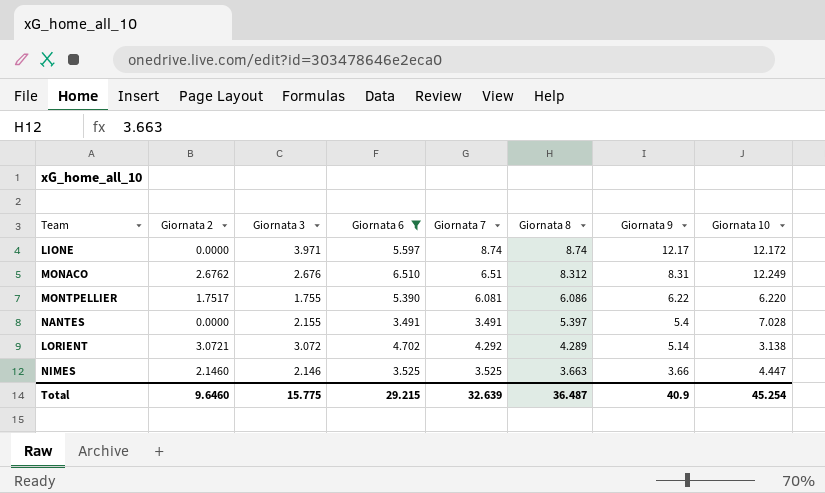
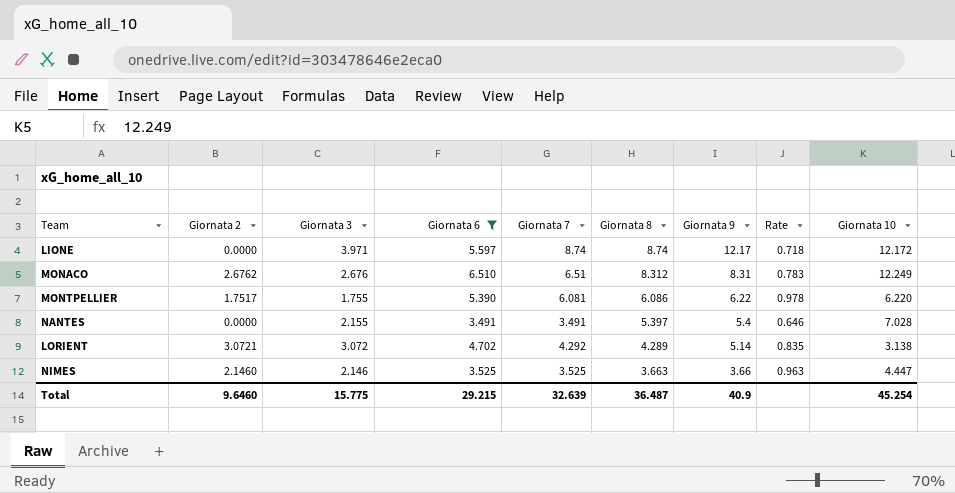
column Rate | formula: none -> [Giornata 7] / [Giornata 9]

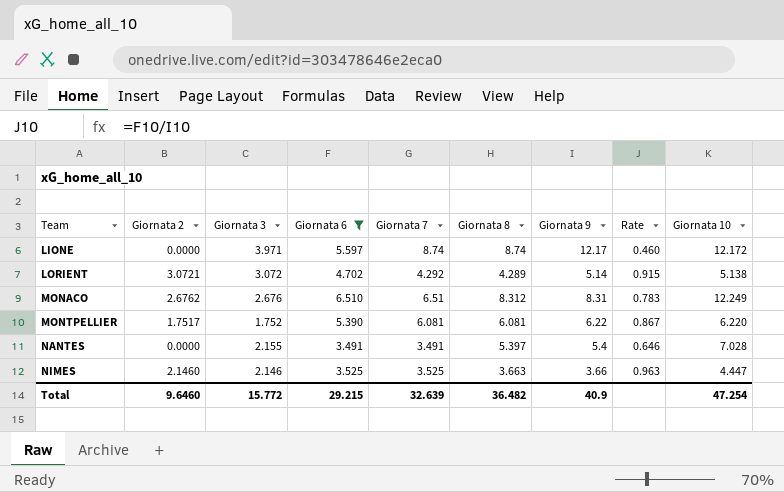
row order: Giornata 8 descending -> Team ascending
column Rate | formula: [Giornata 7] / [Giornata 9] -> [Giornata 6] / [Giornata 9]
LORIENT | Giornata 10: 3.138 -> 5.138
MONTPELLIER | Giornata 3: 1.755 -> 1.752
MONTPELLIER | Giornata 8: 6.086 -> 6.081
Total | Giornata 3: 15.775 -> 15.772
Total | Giornata 8: 36.487 -> 36.482
Total | Giornata 10: 45.254 -> 47.254

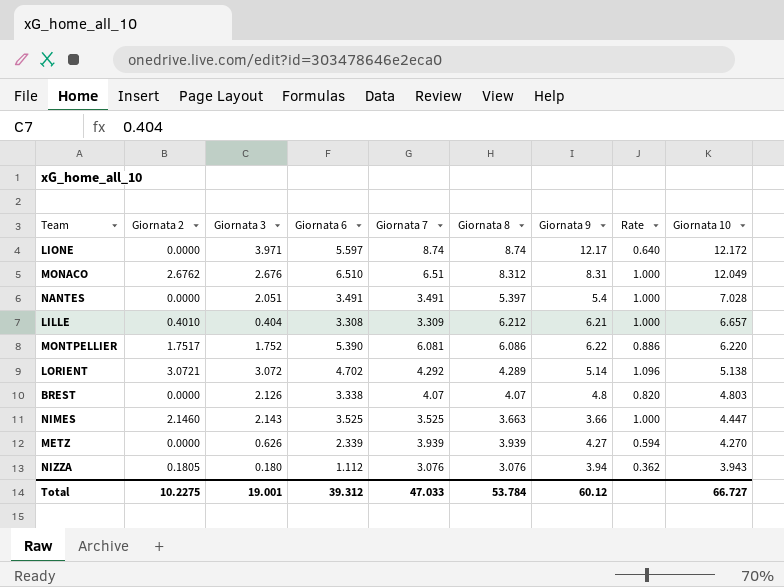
filter: Giornata 6 >= 3.491 -> none
row order: Team ascending -> Giornata 10 descending
column Rate | formula: [Giornata 6] / [Giornata 9] -> [Giornata 6] / [Giornata 7]
MONACO | Giornata 10: 12.249 -> 12.049
NANTES | Giornata 3: 2.155 -> 2.051
MONTPELLIER | Giornata 8: 6.081 -> 6.086
NIMES | Giornata 3: 2.146 -> 2.143
Total | Giornata 2: 9.6460 -> 10.2275
Total | Giornata 3: 15.772 -> 19.001
Total | Giornata 6: 29.215 -> 39.312
Total | Giornata 7: 32.639 -> 47.033
Total | Giornata 8: 36.482 -> 53.784
Total | Giornata 9: 40.9 -> 60.12
Total | Giornata 10: 47.254 -> 66.727

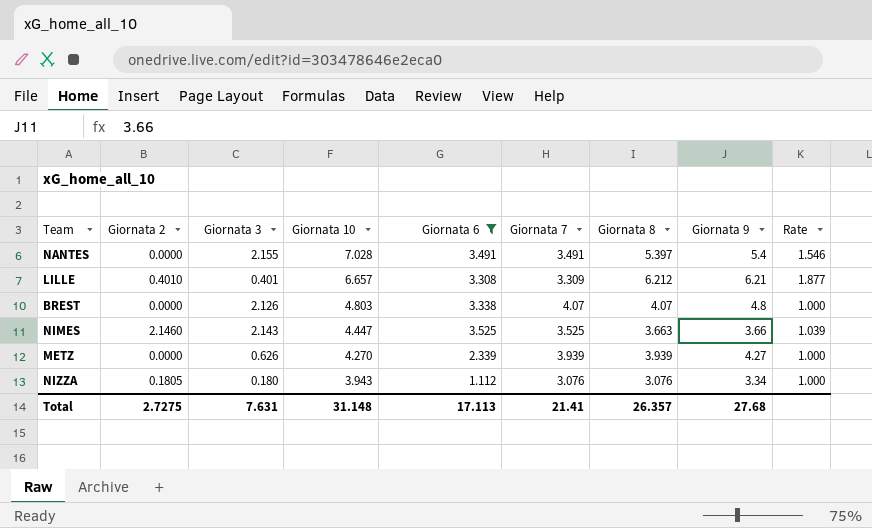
filter: none -> Giornata 6 <= 3.525
column Giornata 10 | position: 9 -> 4
column Rate | formula: [Giornata 6] / [Giornata 7] -> [Giornata 8] / [Giornata 7]
NANTES | Giornata 3: 2.051 -> 2.155
LILLE | Giornata 3: 0.404 -> 0.401
NIZZA | Giornata 9: 3.94 -> 3.34
Total | Giornata 2: 10.2275 -> 2.7275
Total | Giornata 3: 19.001 -> 7.631
Total | Giornata 10: 66.727 -> 31.148
Total | Giornata 6: 39.312 -> 17.113
Total | Giornata 7: 47.033 -> 21.41
Total | Giornata 8: 53.784 -> 26.357
Total | Giornata 9: 60.12 -> 27.68

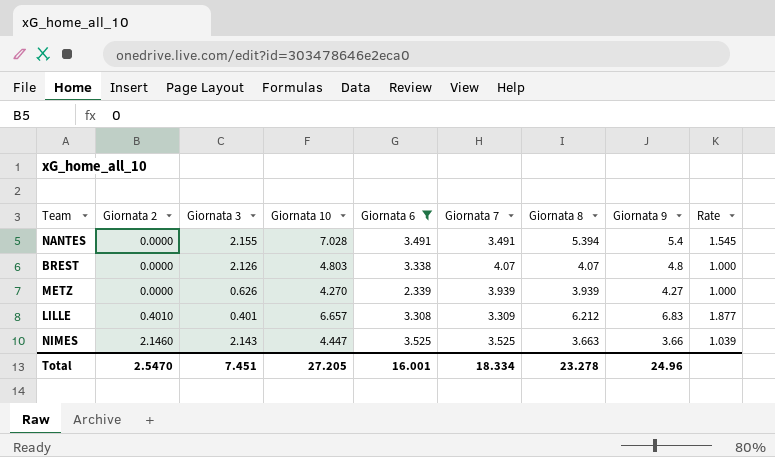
row order: Giornata 10 descending -> Giornata 2 ascending
row NIZZA: 0.1805 | 0.180 | 3.943 | 1.112 | 3.076 | 3.076 | 3.34 | 1.000 -> none
NANTES | Giornata 8: 5.397 -> 5.394
NANTES | Rate: 1.546 -> 1.545
LILLE | Giornata 9: 6.21 -> 6.83
Total | Giornata 2: 2.7275 -> 2.5470
Total | Giornata 3: 7.631 -> 7.451
Total | Giornata 10: 31.148 -> 27.205
Total | Giornata 6: 17.113 -> 16.001
Total | Giornata 7: 21.41 -> 18.334
Total | Giornata 8: 26.357 -> 23.278
Total | Giornata 9: 27.68 -> 24.96

